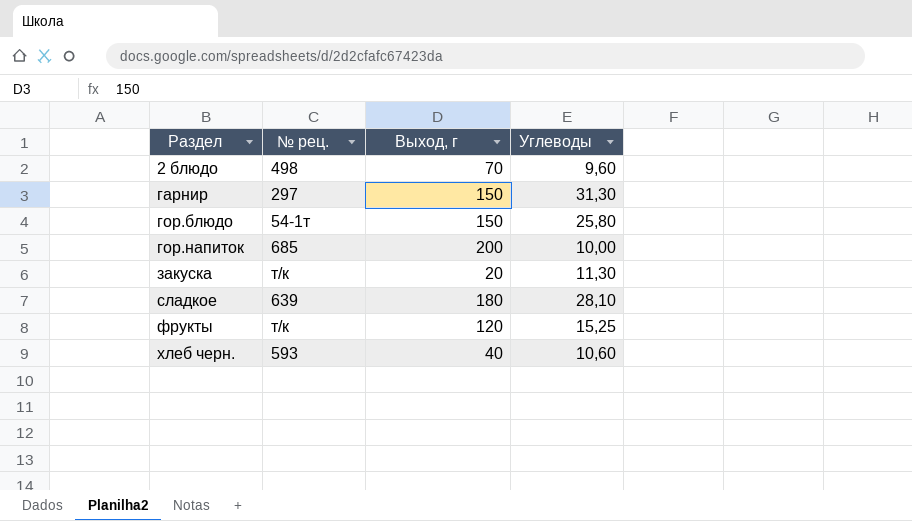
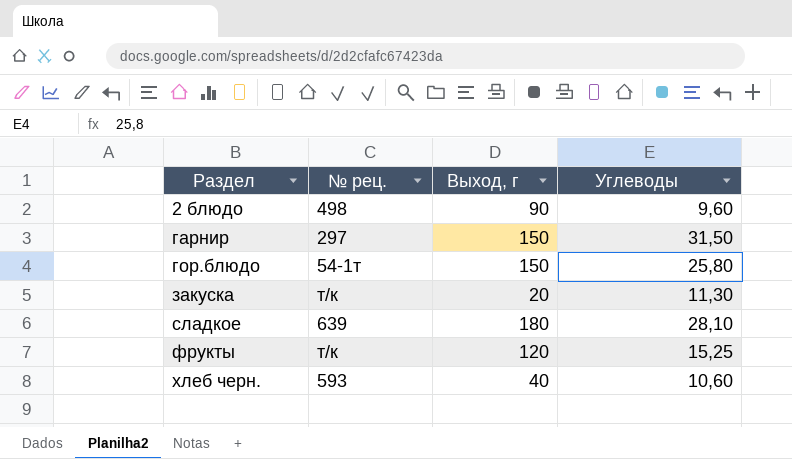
row гор.напиток: 685 | 200 | 10,00 -> none
2 блюдо | Выход, г: 70 -> 90
гарнир | Углеводы: 31,30 -> 31,50

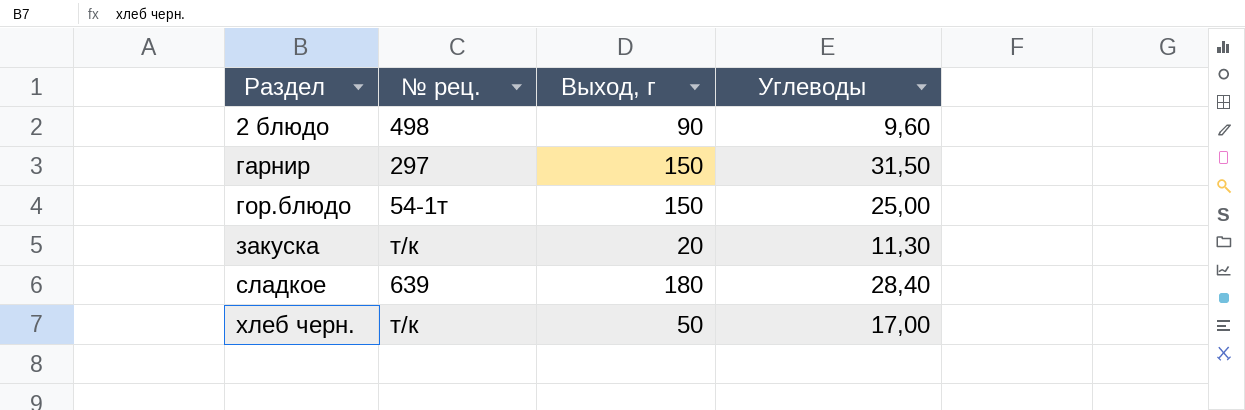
row фрукты: т/к | 120 | 15,25 -> none
гор.блюдо | Углеводы: 25,80 -> 25,00
сладкое | Углеводы: 28,10 -> 28,40
хлеб черн. | № рец.: 593 -> т/к
хлеб черн. | Выход, г: 40 -> 50
хлеб черн. | Углеводы: 10,60 -> 17,00

